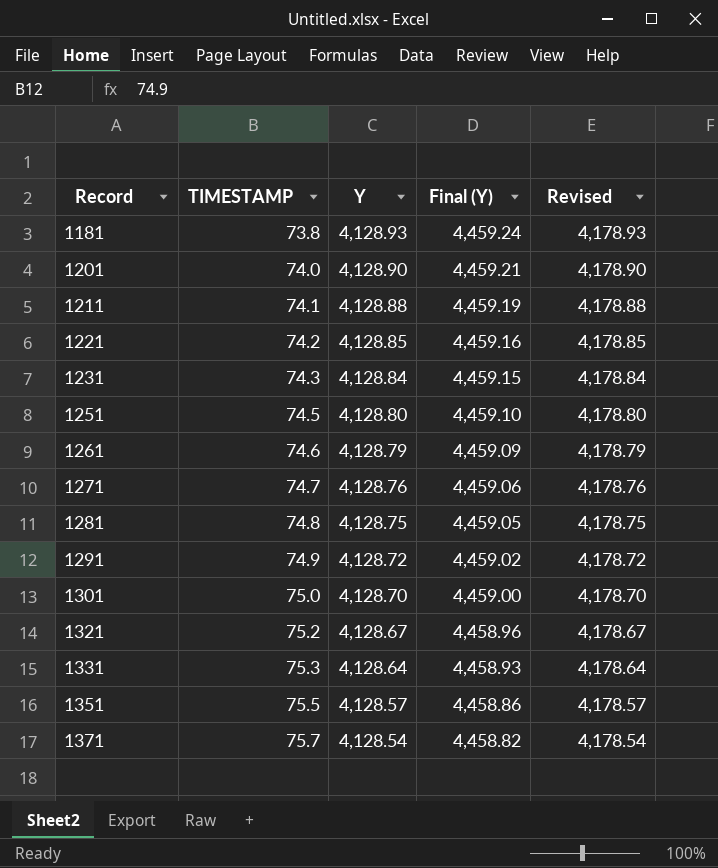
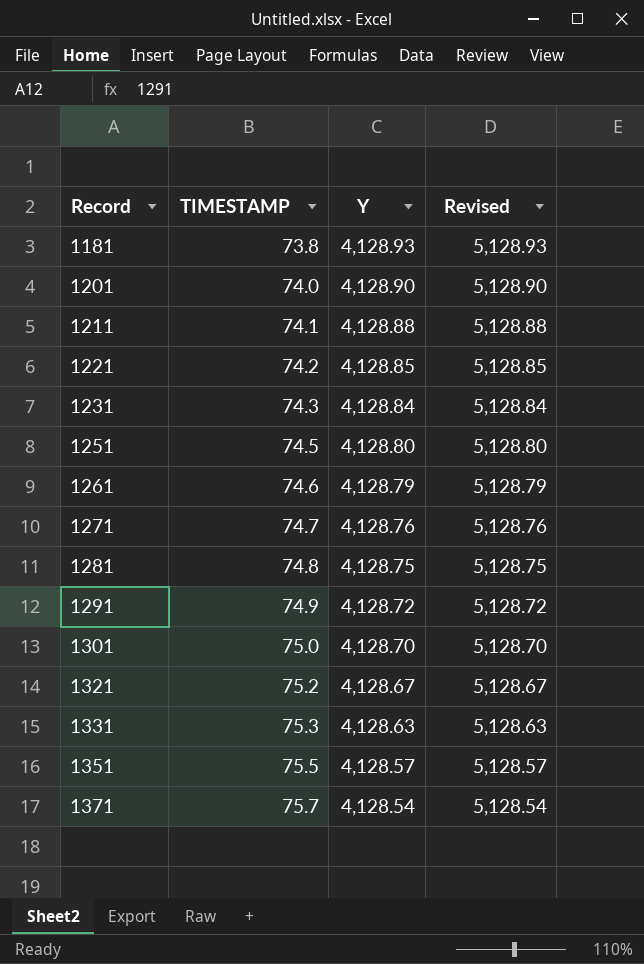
column Final (Y) | formula: [Y] * 1.08 -> none
column Revised | formula: [Y] + 50 -> [Y] + 1000
1331 | Y: 4,128.64 -> 4,128.63

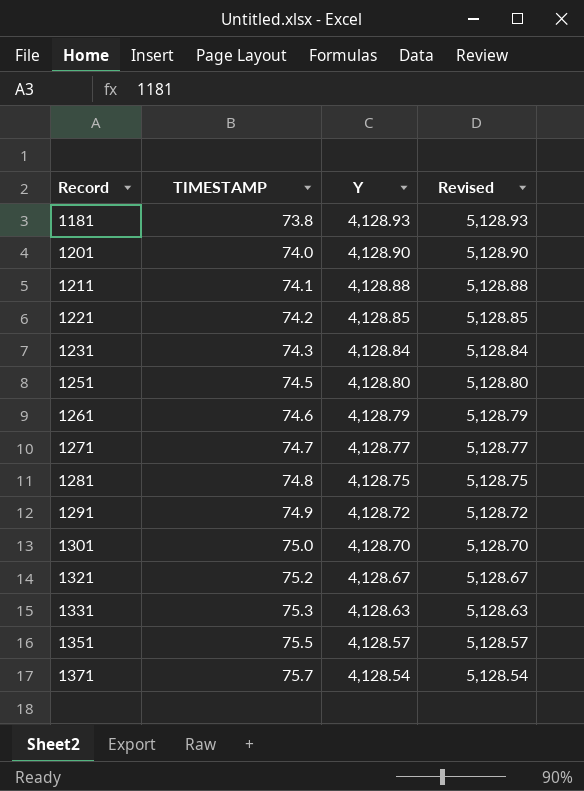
1271 | Y: 4,128.76 -> 4,128.77
1271 | Revised: 5,128.76 -> 5,128.77

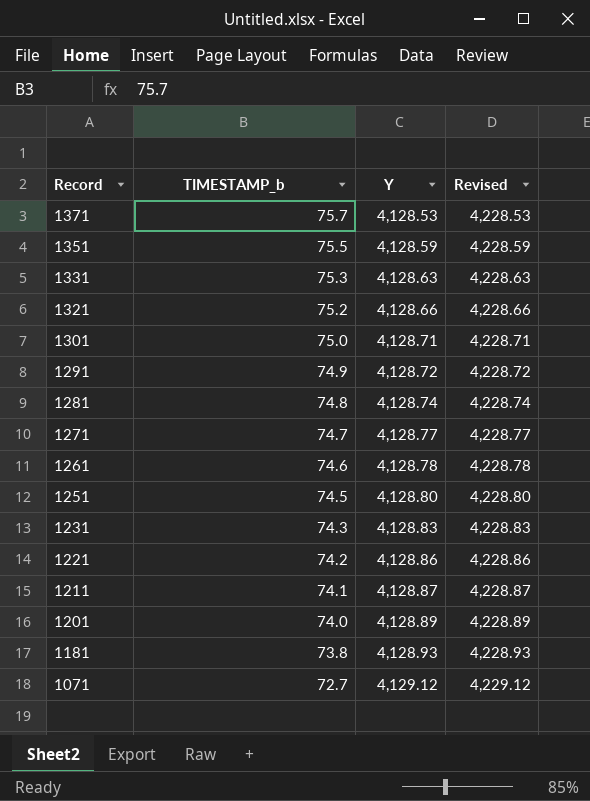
row order: Record ascending -> Record descending
column name: TIMESTAMP -> TIMESTAMP_b
column Revised | formula: [Y] + 1000 -> [Y] + 100
1371 | Y: 4,128.54 -> 4,128.53
1351 | Y: 4,128.57 -> 4,128.59
1321 | Y: 4,128.67 -> 4,128.66
1301 | Y: 4,128.70 -> 4,128.71
1281 | Y: 4,128.75 -> 4,128.74
1261 | Y: 4,128.79 -> 4,128.78
1231 | Y: 4,128.84 -> 4,128.83
1221 | Y: 4,128.85 -> 4,128.86
1211 | Y: 4,128.88 -> 4,128.87
1201 | Y: 4,128.90 -> 4,128.89
row 1071: none -> 72.7 | 4,129.12 | 4,229.12

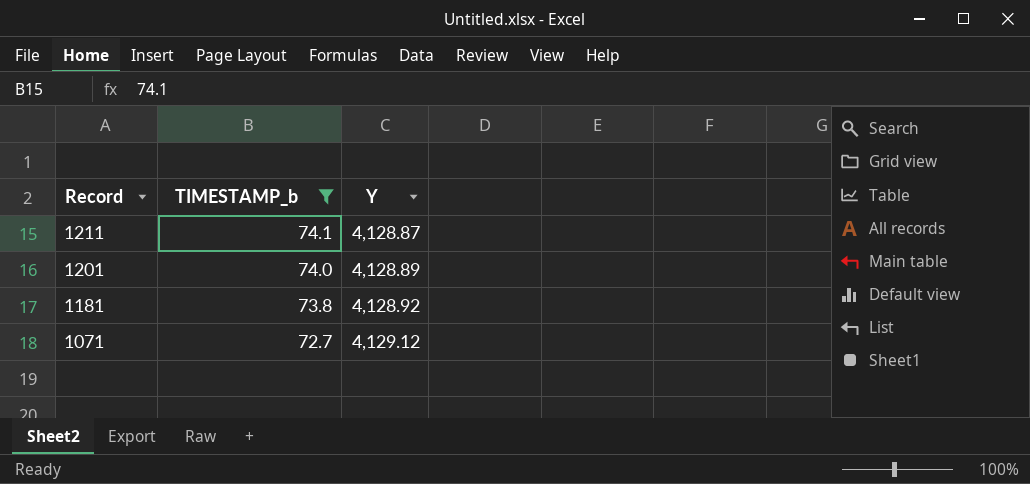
filter: none -> TIMESTAMP_b <= 74.1
column Revised | formula: [Y] + 100 -> none
1181 | Y: 4,128.93 -> 4,128.92

